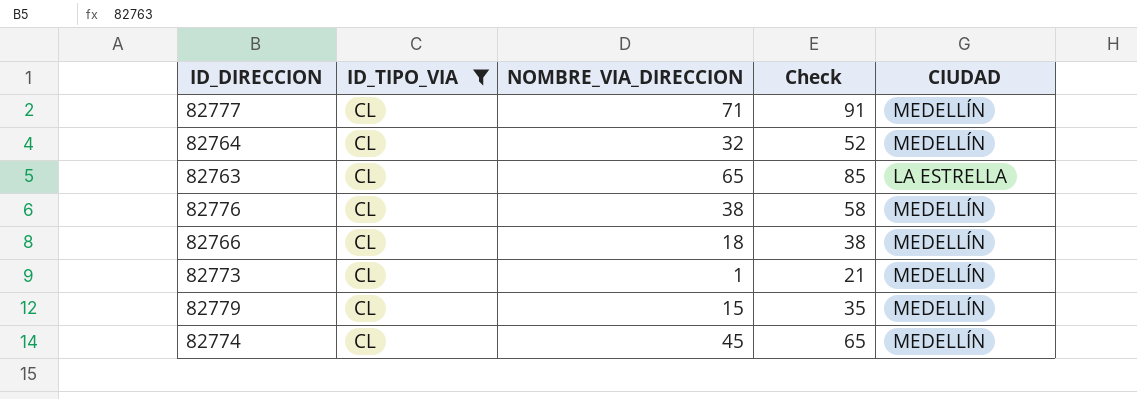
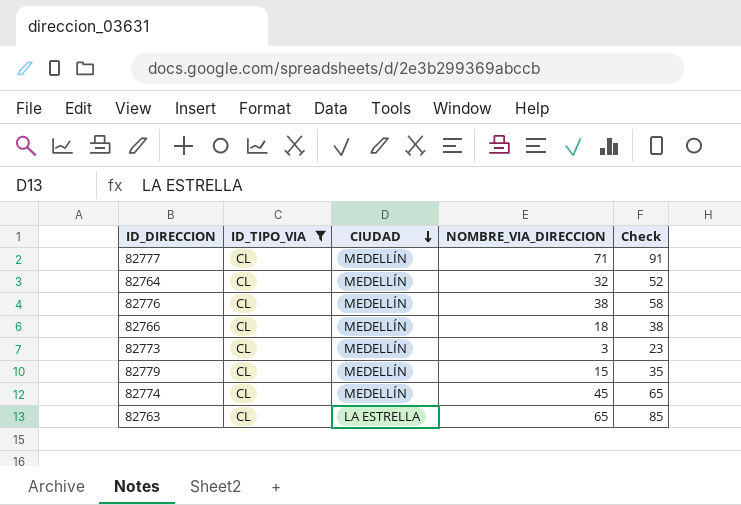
row order: none -> CIUDAD descending
column CIUDAD | position: 5 -> 3
82773 | NOMBRE_VIA_DIRECCION: 1 -> 3
82773 | Check: 21 -> 23

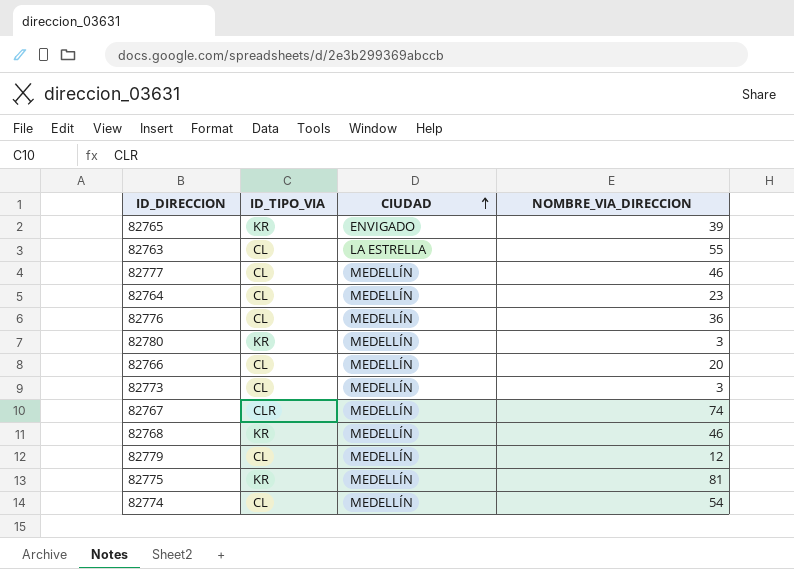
filter: ID_TIPO_VIA = CL -> none
row order: CIUDAD descending -> CIUDAD ascending
column Check | formula: [NOMBRE_VIA_DIRECCION] + 20 -> none
82763 | NOMBRE_VIA_DIRECCION: 65 -> 55
82777 | NOMBRE_VIA_DIRECCION: 71 -> 46
82764 | NOMBRE_VIA_DIRECCION: 32 -> 23
82776 | NOMBRE_VIA_DIRECCION: 38 -> 36
82766 | NOMBRE_VIA_DIRECCION: 18 -> 20
82779 | NOMBRE_VIA_DIRECCION: 15 -> 12
82774 | NOMBRE_VIA_DIRECCION: 45 -> 54

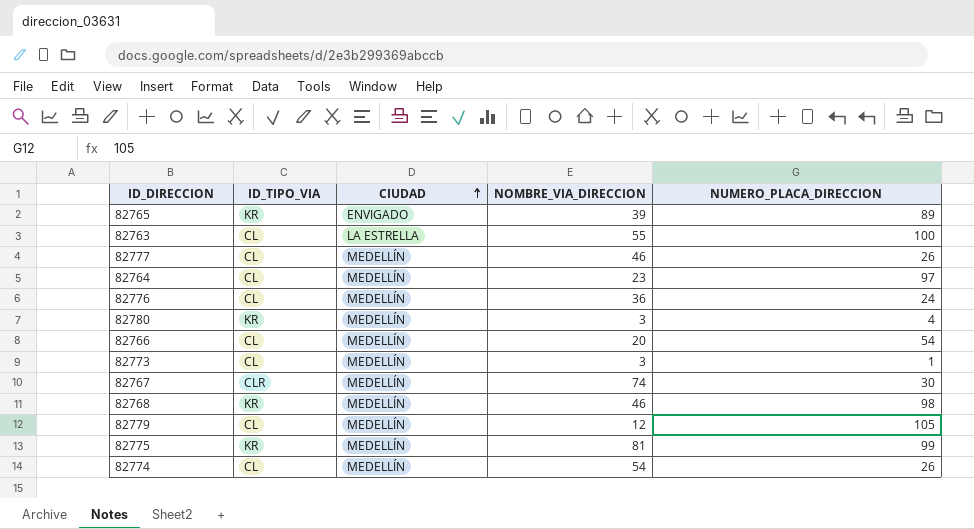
column NUMERO_PLACA_DIRECCION | position: none -> 5

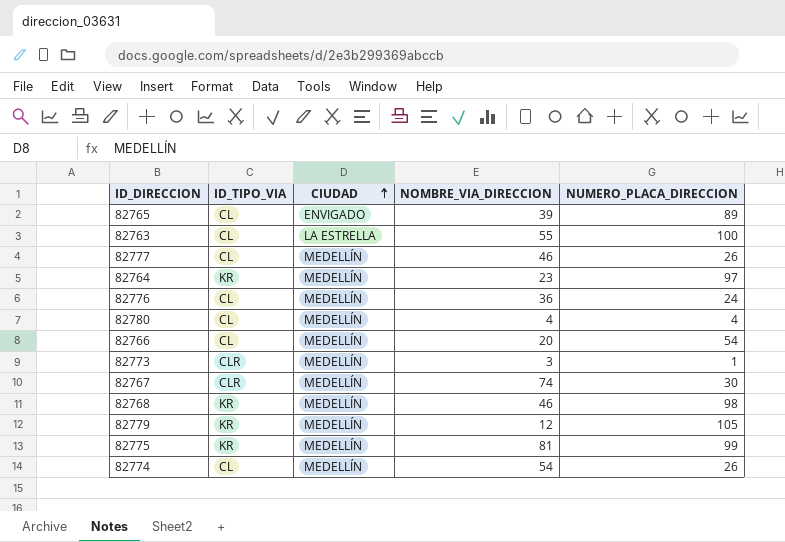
82765 | ID_TIPO_VIA: KR -> CL
82764 | ID_TIPO_VIA: CL -> KR
82780 | ID_TIPO_VIA: KR -> CL
82780 | NOMBRE_VIA_DIRECCION: 3 -> 4
82773 | ID_TIPO_VIA: CL -> CLR
82779 | ID_TIPO_VIA: CL -> KR

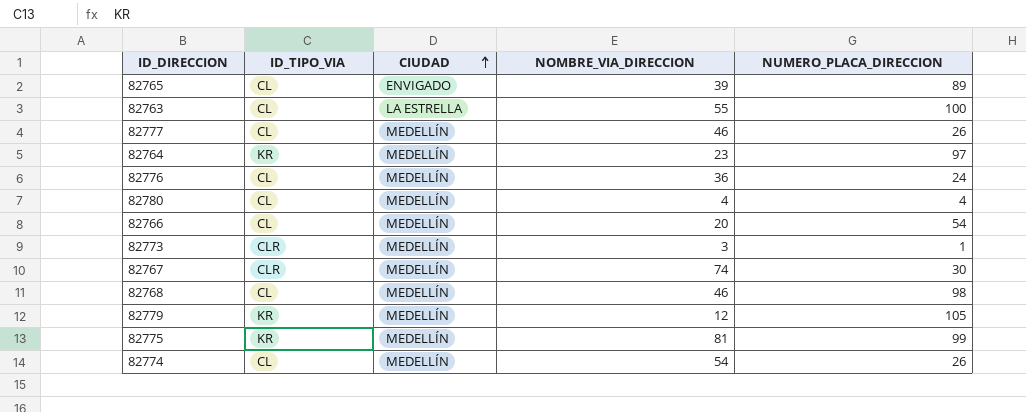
82768 | ID_TIPO_VIA: KR -> CL

